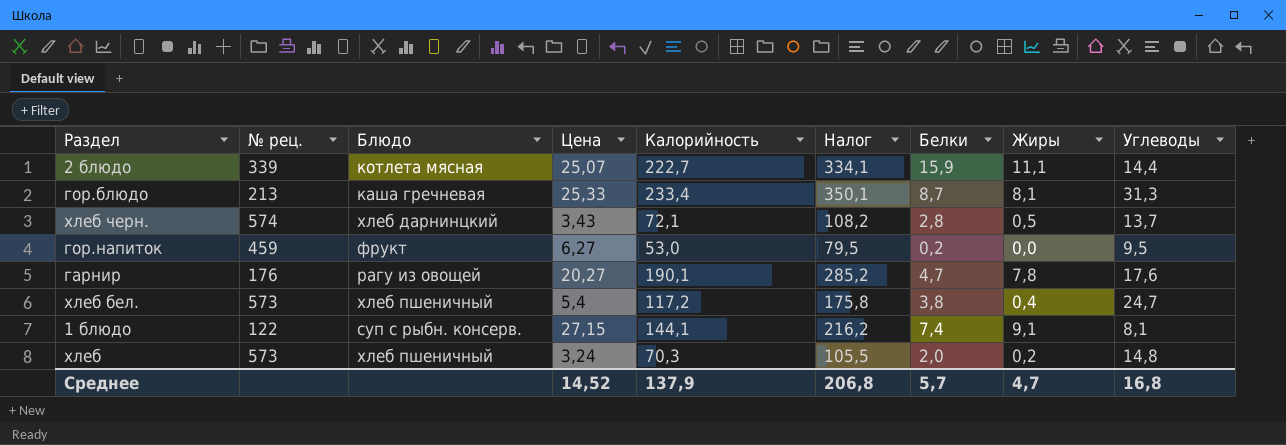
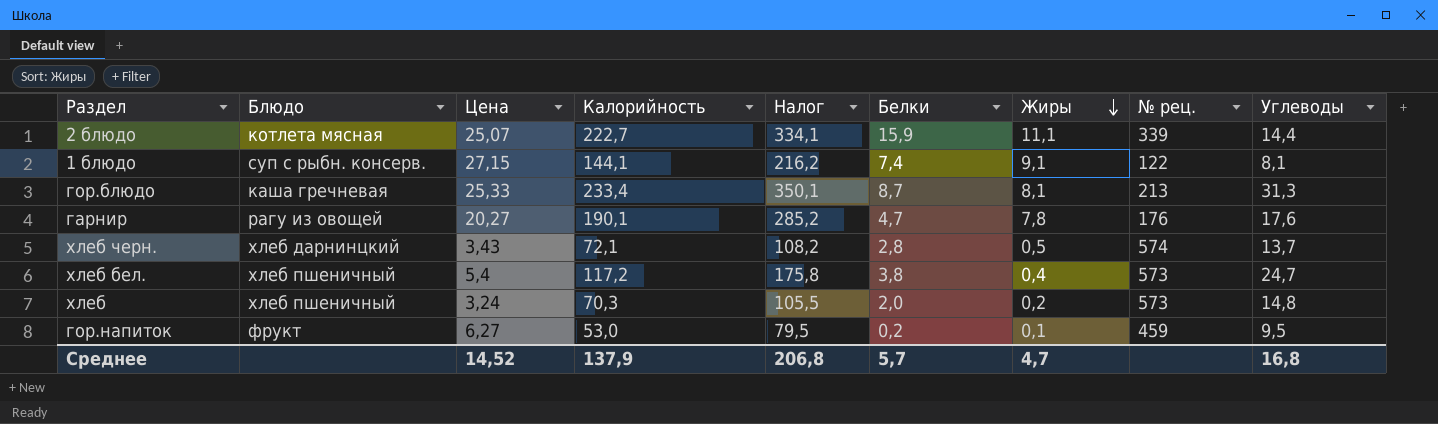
row order: none -> Жиры descending
column № рец. | position: 2 -> 8
гор.напиток | Жиры: 0,0 -> 0,1

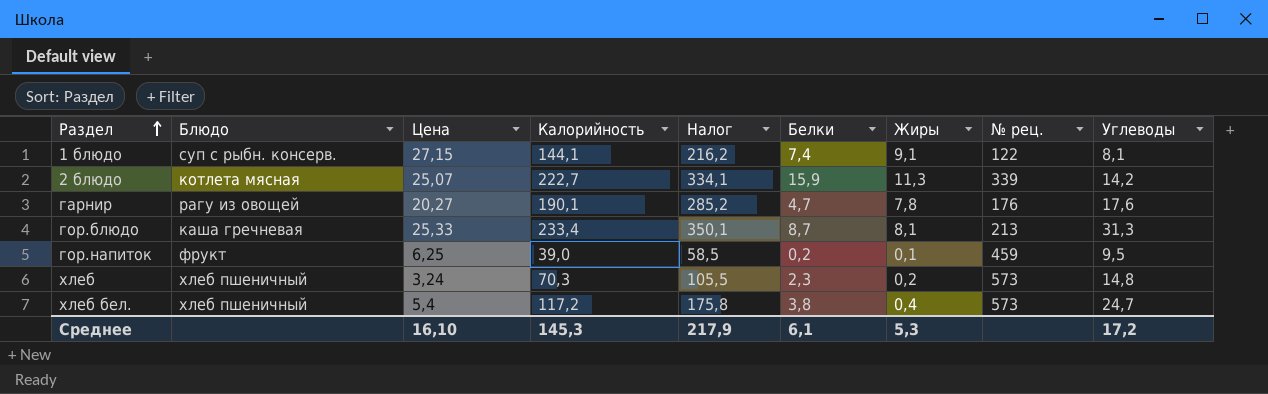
row order: Жиры descending -> Раздел ascending
row хлеб черн.: хлеб дарнинцкий | 3,43 | 72,1 | 108,2 | 2,8 | 0,5 | 574 | 13,7 -> none
2 блюдо | Жиры: 11,1 -> 11,3
2 блюдо | Углеводы: 14,4 -> 14,2
гор.напиток | Цена: 6,27 -> 6,25
гор.напиток | Калорийность: 53,0 -> 39,0
гор.напиток | Налог: 79,5 -> 58,5
хлеб | Белки: 2,0 -> 2,3
Среднее | Цена: 14,52 -> 16,10
Среднее | Калорийность: 137,9 -> 145,3
Среднее | Налог: 206,8 -> 217,9
Среднее | Белки: 5,7 -> 6,1
Среднее | Жиры: 4,7 -> 5,3
Среднее | Углеводы: 16,8 -> 17,2

